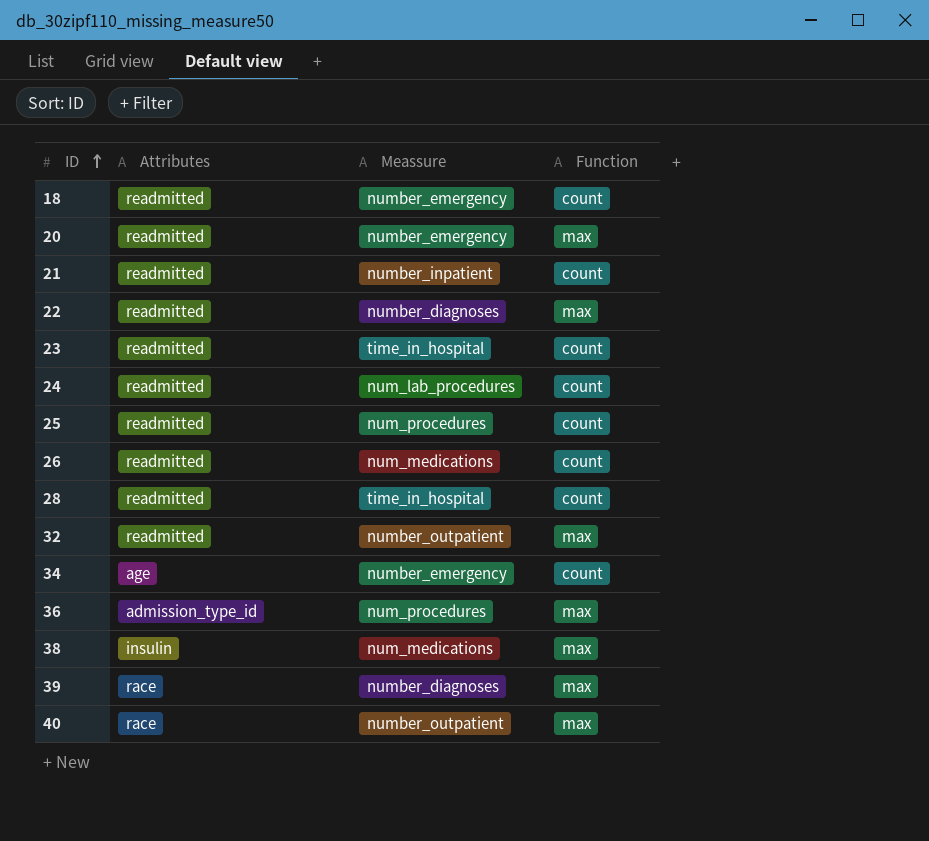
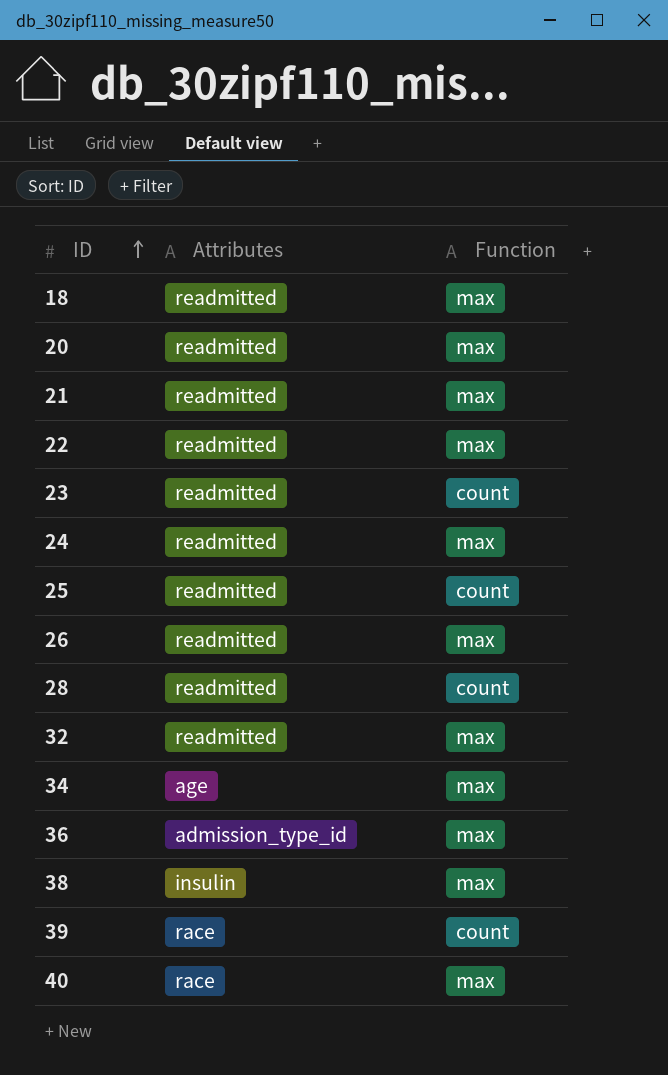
column Meassure | position: 3 -> none
18 | Function: count -> max
21 | Function: count -> max
24 | Function: count -> max
26 | Function: count -> max
34 | Function: count -> max
39 | Function: max -> count

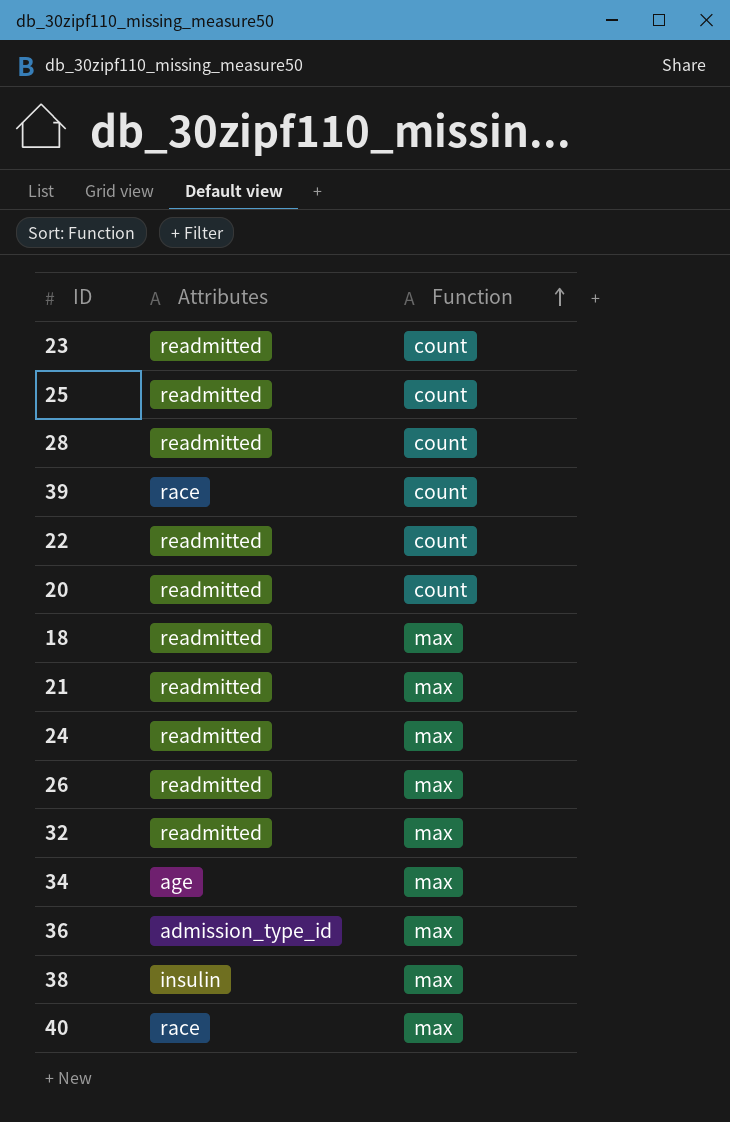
row order: ID ascending -> Function ascending
22 | Function: max -> count
20 | Function: max -> count

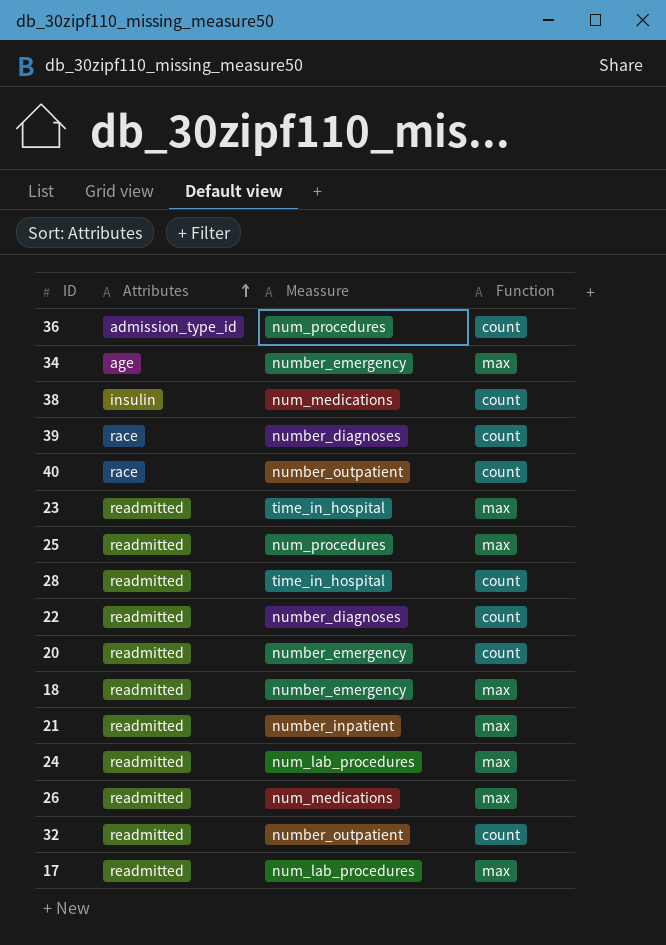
row order: Function ascending -> Attributes ascending
column Meassure | position: none -> 3
36 | Function: max -> count
38 | Function: max -> count
40 | Function: max -> count
23 | Function: count -> max
25 | Function: count -> max
32 | Function: max -> count
row 17: none -> readmitted | num_lab_procedures | max

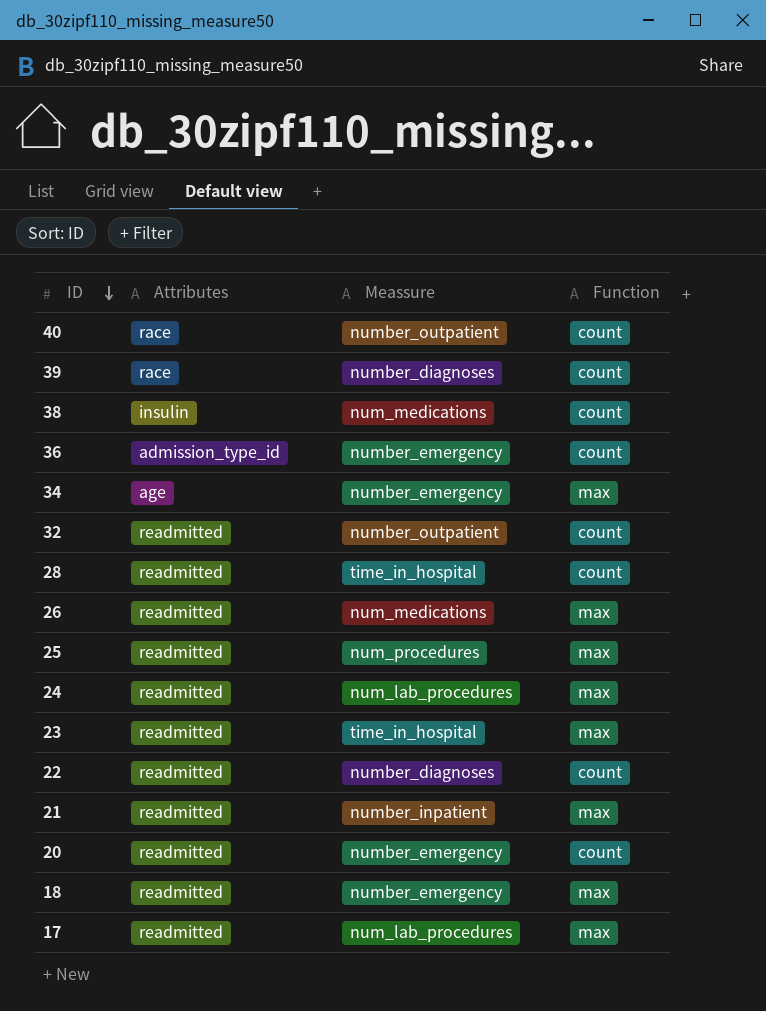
row order: Attributes ascending -> ID descending
36 | Meassure: num_procedures -> number_emergency

